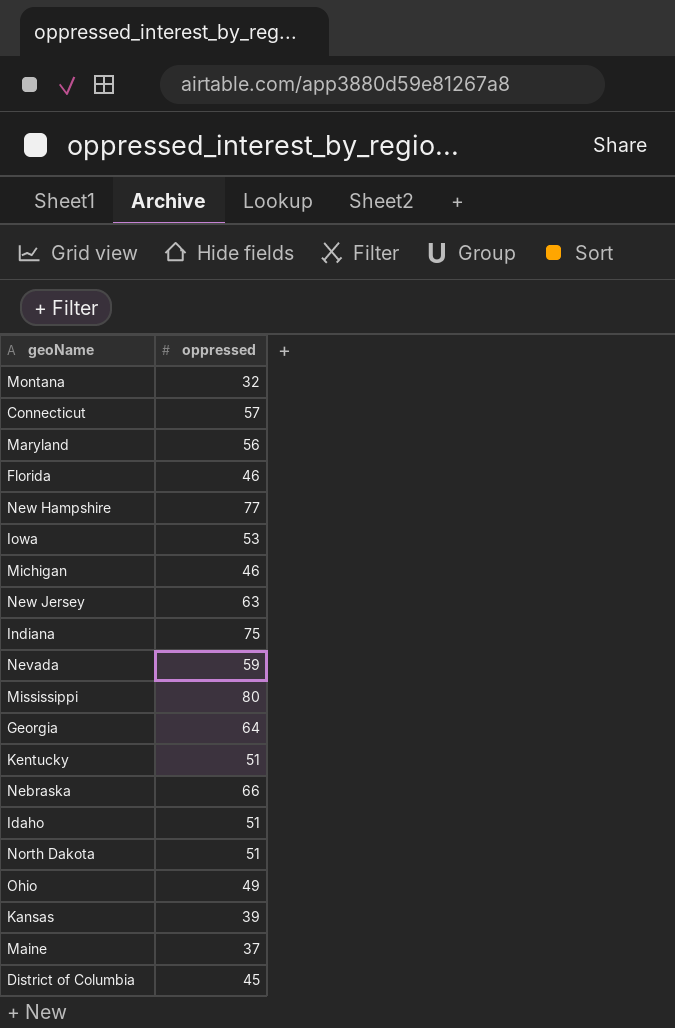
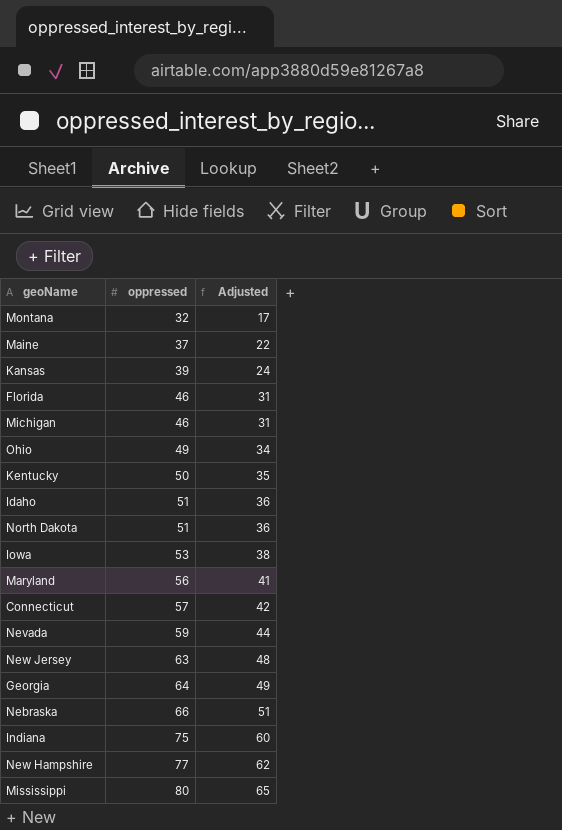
row order: none -> oppressed ascending
column Adjusted | formula: none -> [oppressed] - 15
row District of Columbia: 45 -> none
Kentucky | oppressed: 51 -> 50

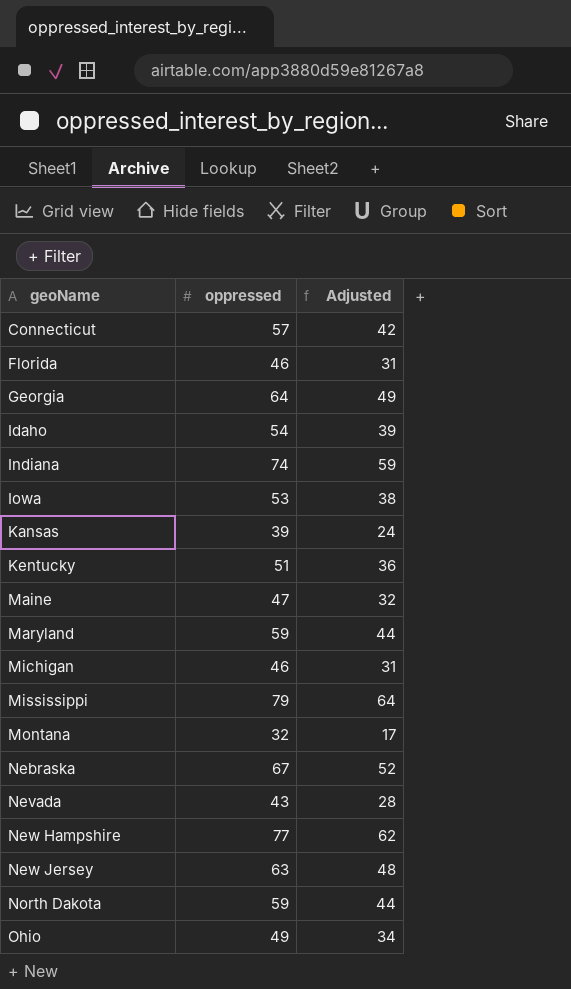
row order: oppressed ascending -> geoName ascending
Idaho | oppressed: 51 -> 54
Idaho | Adjusted: 36 -> 39
Indiana | oppressed: 75 -> 74
Indiana | Adjusted: 60 -> 59
Kentucky | oppressed: 50 -> 51
Kentucky | Adjusted: 35 -> 36
Maine | oppressed: 37 -> 47
Maine | Adjusted: 22 -> 32
Maryland | oppressed: 56 -> 59
Maryland | Adjusted: 41 -> 44
Mississippi | oppressed: 80 -> 79
Mississippi | Adjusted: 65 -> 64
Nebraska | oppressed: 66 -> 67
Nebraska | Adjusted: 51 -> 52
Nevada | oppressed: 59 -> 43
Nevada | Adjusted: 44 -> 28
North Dakota | oppressed: 51 -> 59
North Dakota | Adjusted: 36 -> 44

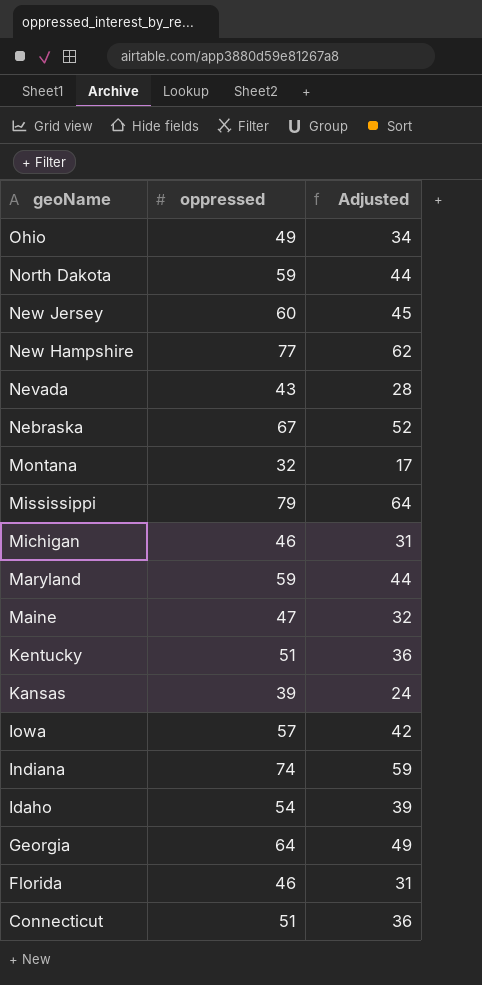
row order: geoName ascending -> geoName descending
New Jersey | oppressed: 63 -> 60
New Jersey | Adjusted: 48 -> 45
Iowa | oppressed: 53 -> 57
Iowa | Adjusted: 38 -> 42
Connecticut | oppressed: 57 -> 51
Connecticut | Adjusted: 42 -> 36

